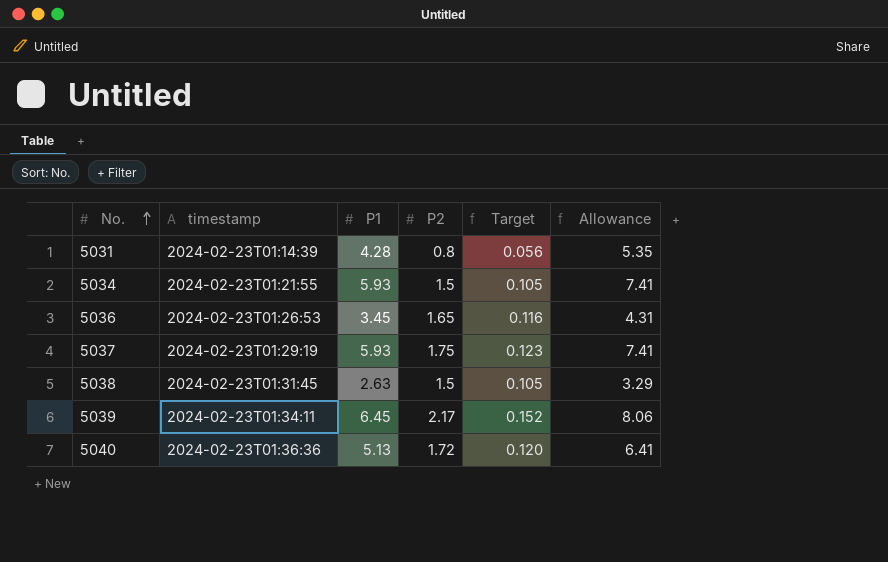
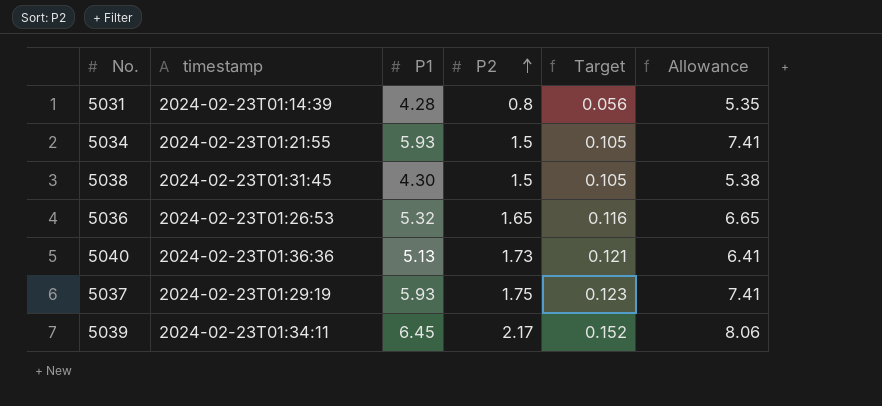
row order: No. ascending -> P2 ascending
5038 | P1: 2.63 -> 4.30
5038 | Allowance: 3.29 -> 5.38
5036 | P1: 3.45 -> 5.32
5036 | Allowance: 4.31 -> 6.65
5040 | P2: 1.72 -> 1.73
5040 | Target: 0.120 -> 0.121

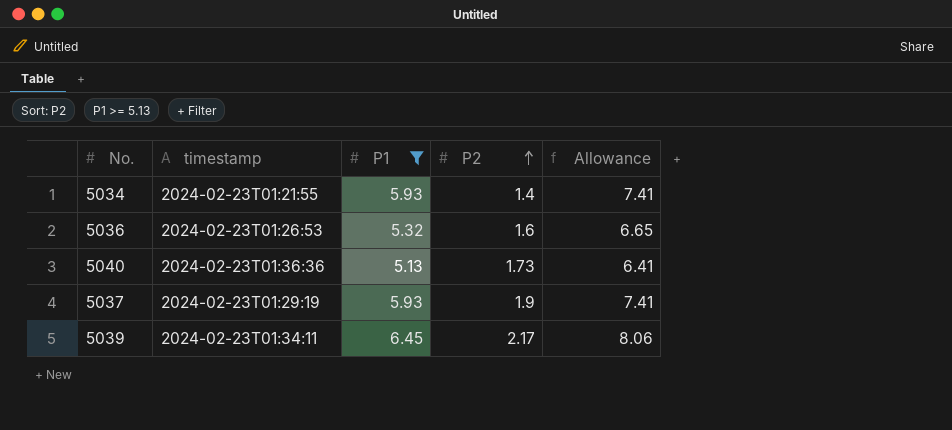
filter: none -> P1 >= 5.13
column Target | formula: [P2] * 0.07 -> none
5034 | P2: 1.5 -> 1.4
5036 | P2: 1.65 -> 1.6
5037 | P2: 1.75 -> 1.9

